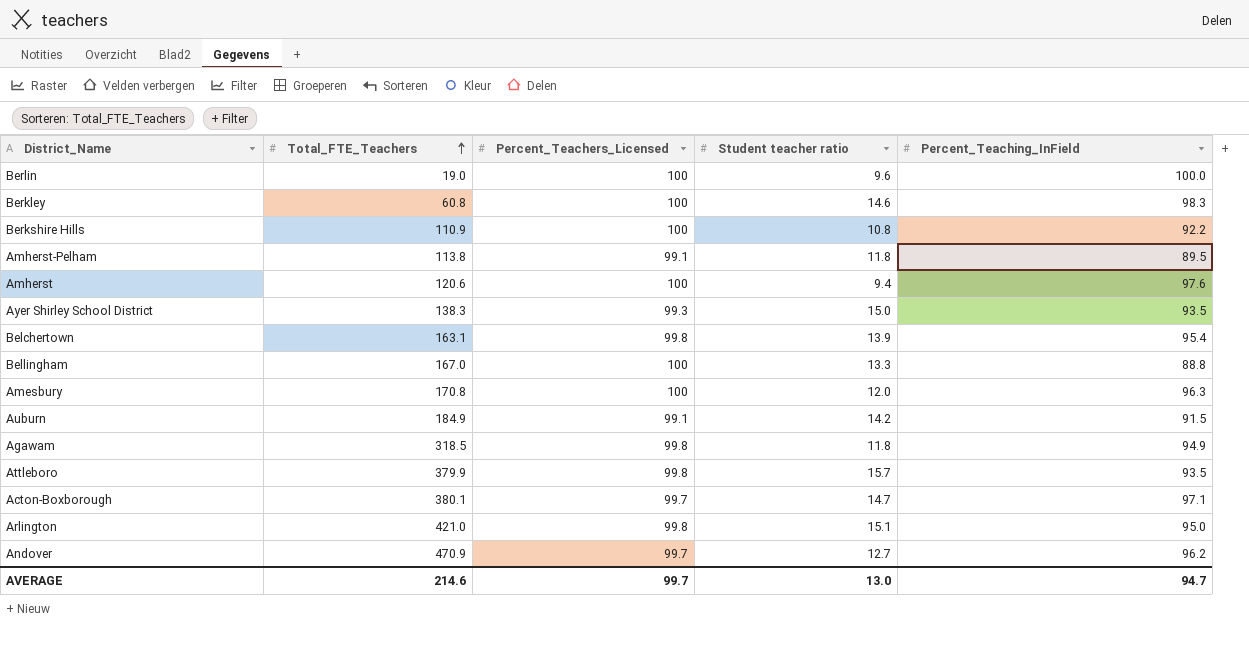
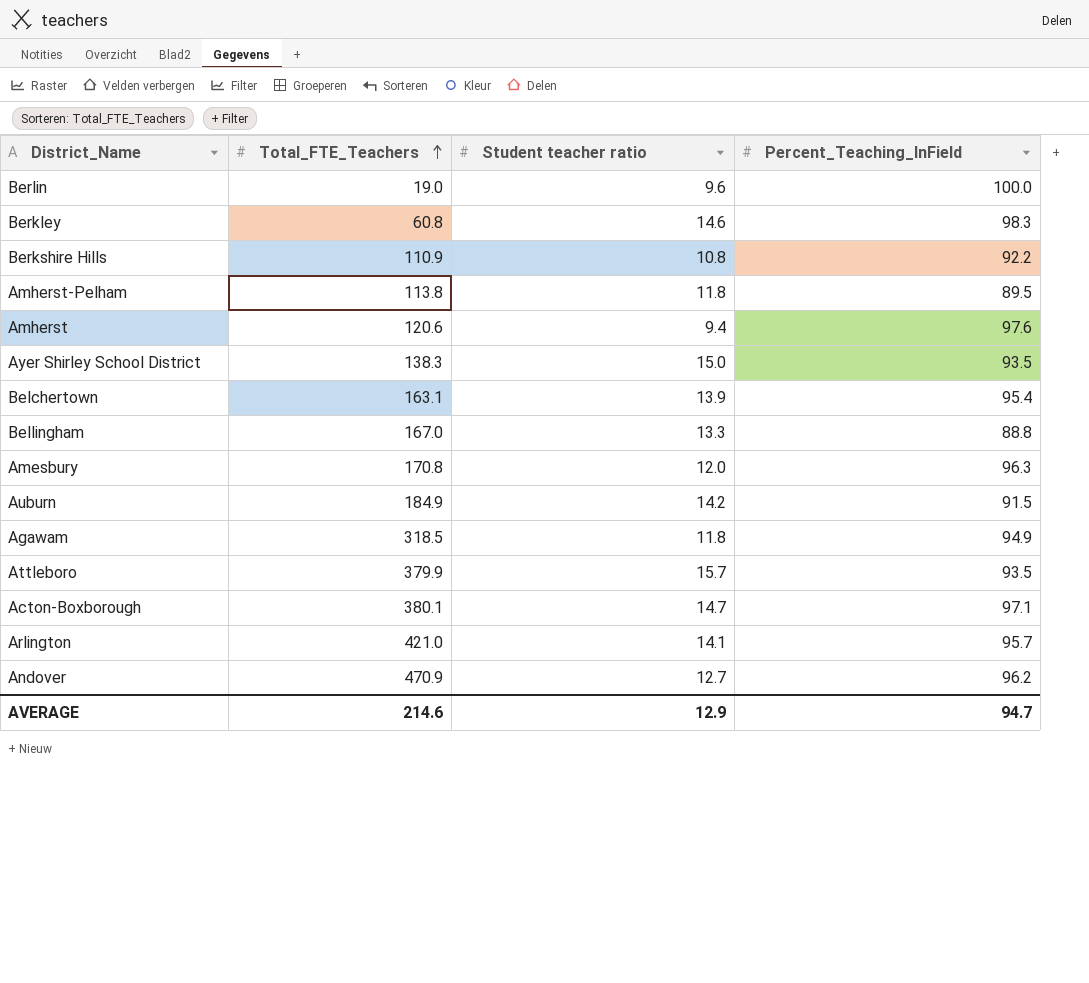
column Percent_Teachers_Licensed | position: 3 -> none
Arlington | Student teacher ratio: 15.1 -> 14.1
Arlington | Percent_Teaching_InField: 95.0 -> 95.7
AVERAGE | Student teacher ratio: 13.0 -> 12.9

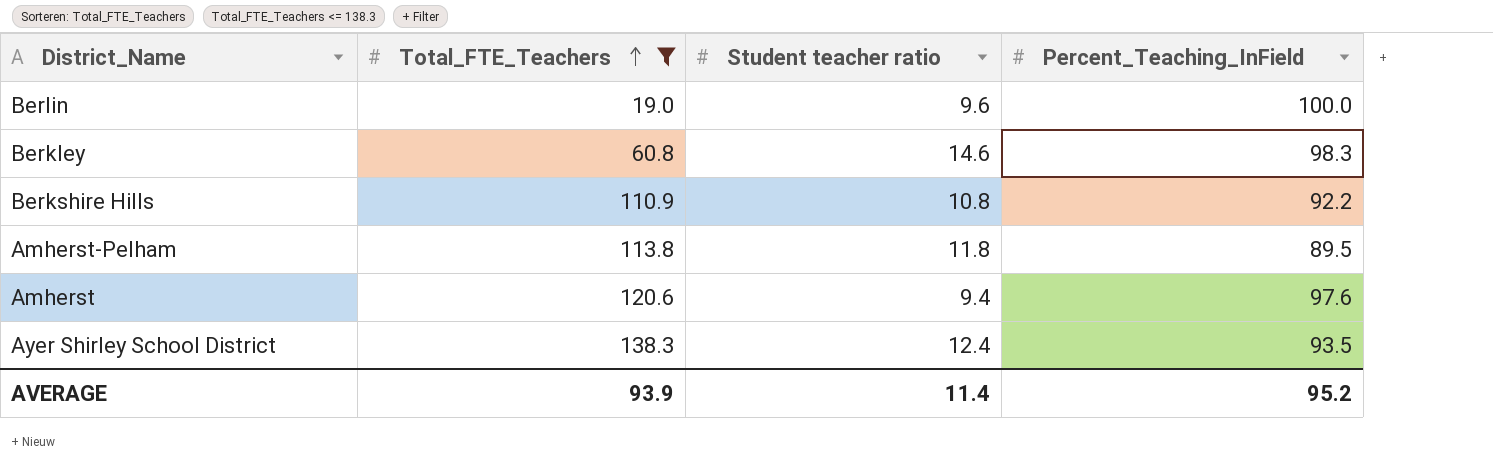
filter: none -> Total_FTE_Teachers <= 138.3
Ayer Shirley School District | Student teacher ratio: 15.0 -> 12.4
AVERAGE | Total_FTE_Teachers: 214.6 -> 93.9
AVERAGE | Student teacher ratio: 12.9 -> 11.4
AVERAGE | Percent_Teaching_InField: 94.7 -> 95.2

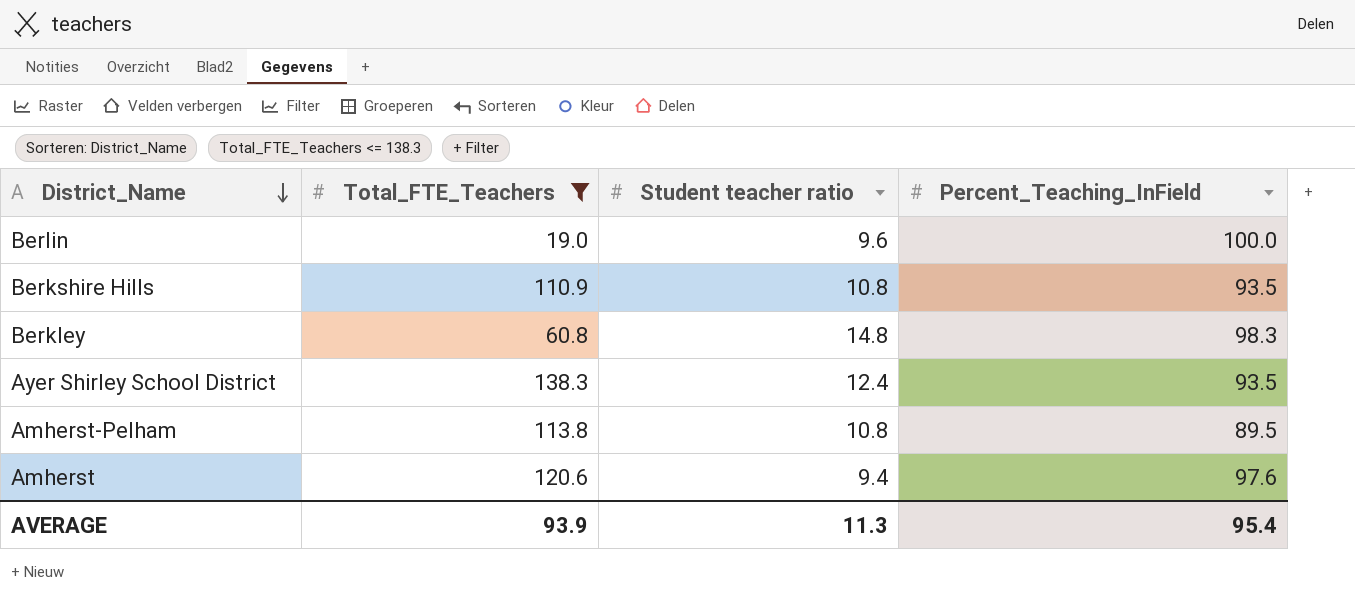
row order: Total_FTE_Teachers ascending -> District_Name descending
Berkshire Hills | Percent_Teaching_InField: 92.2 -> 93.5
Berkley | Student teacher ratio: 14.6 -> 14.8
Amherst-Pelham | Student teacher ratio: 11.8 -> 10.8
AVERAGE | Student teacher ratio: 11.4 -> 11.3
AVERAGE | Percent_Teaching_InField: 95.2 -> 95.4

